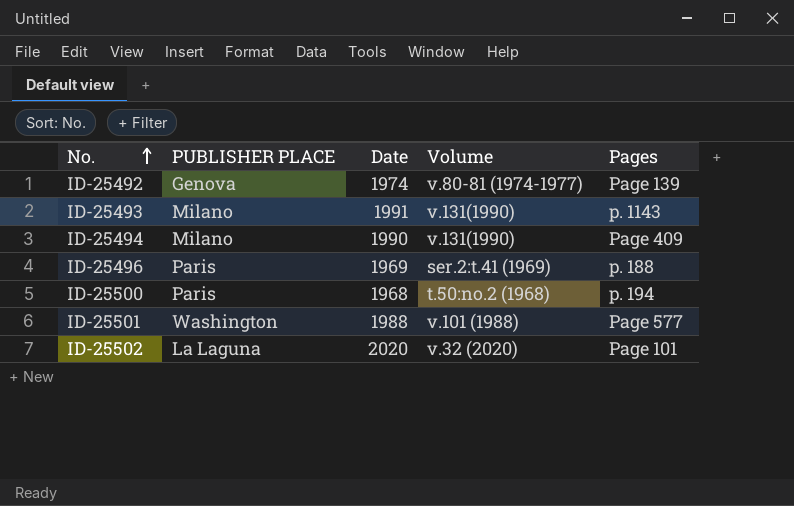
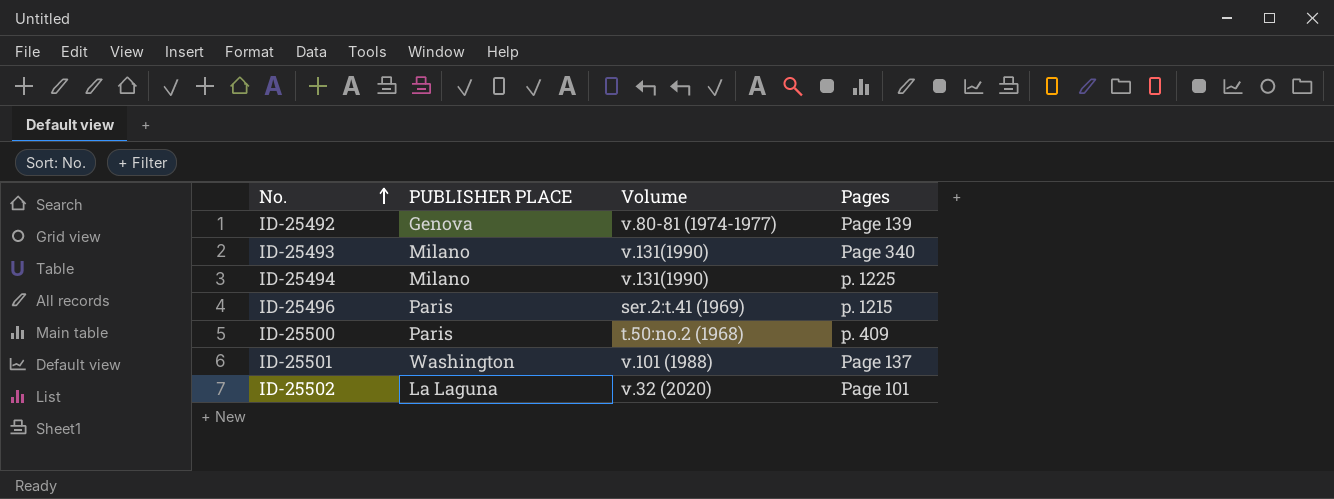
column Date | position: 3 -> none
ID-25493 | Pages: p. 1143 -> Page 340
ID-25494 | Pages: Page 409 -> p. 1225
ID-25496 | Pages: p. 188 -> p. 1215
ID-25500 | Pages: p. 194 -> p. 409
ID-25501 | Pages: Page 577 -> Page 137

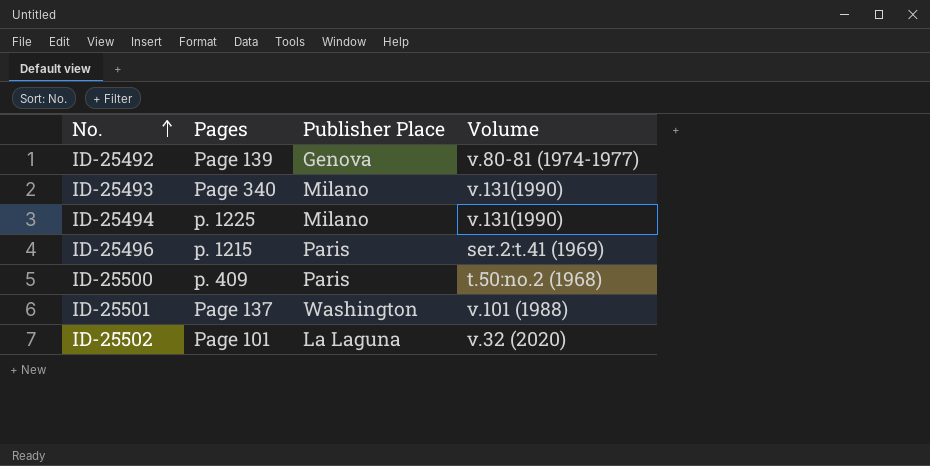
column Pages | position: 4 -> 2
column name: PUBLISHER PLACE -> Publisher Place

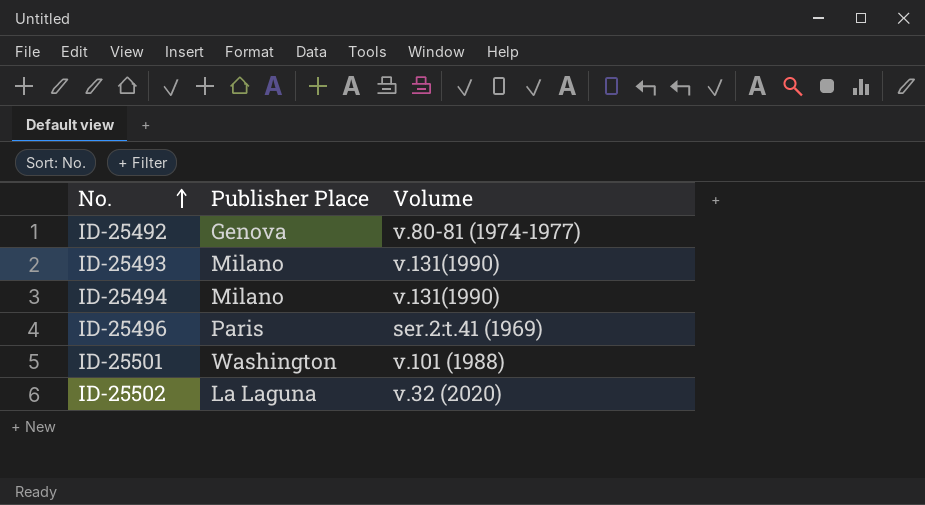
column Pages | position: 2 -> none
row ID-25500: p. 409 | Paris | t.50:no.2 (1968) -> none

